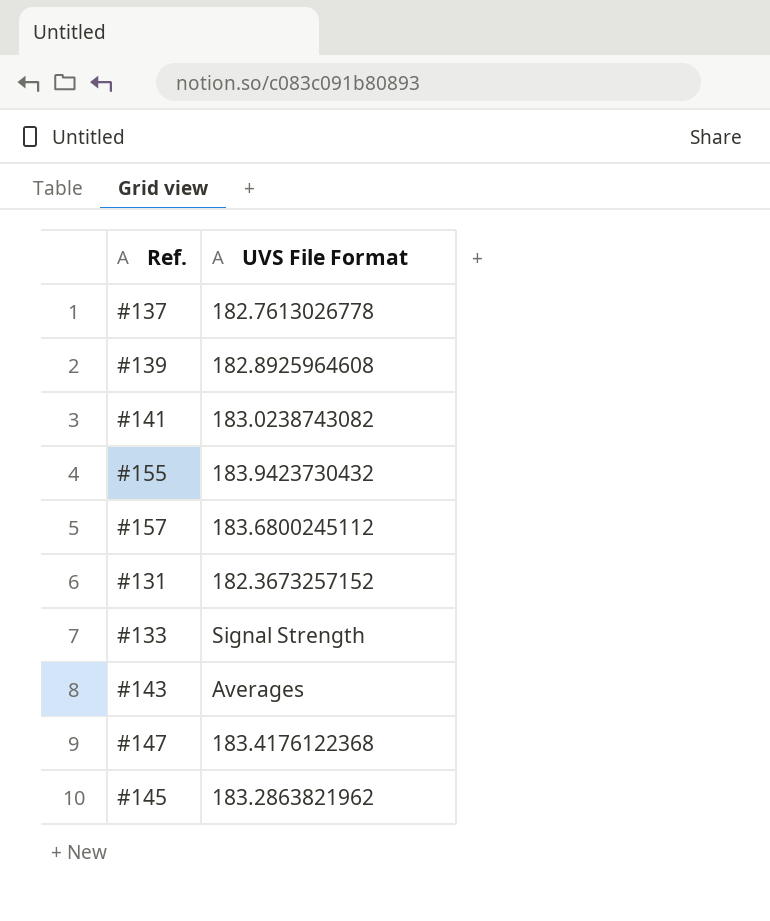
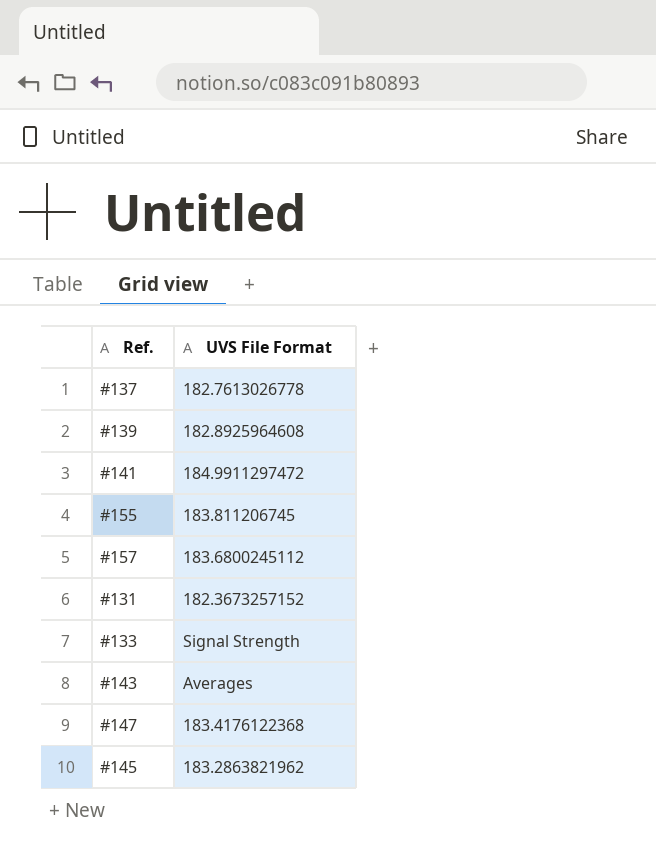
#141 | UVS File Format: 183.0238743082 -> 184.9911297472
#155 | UVS File Format: 183.9423730432 -> 183.811206745

